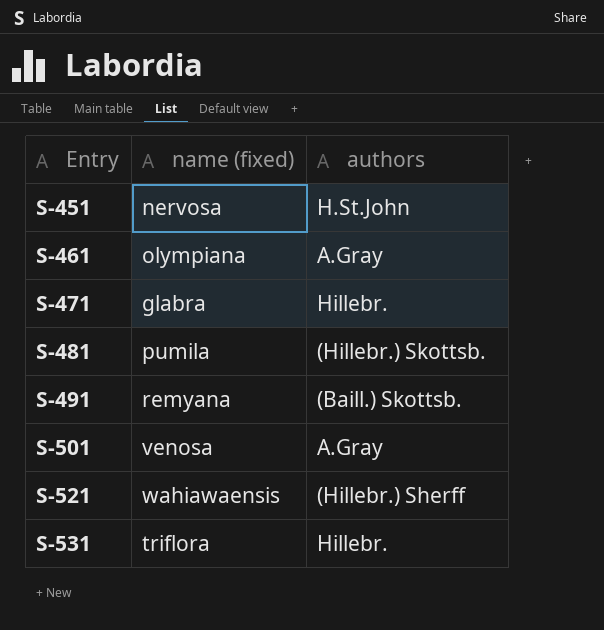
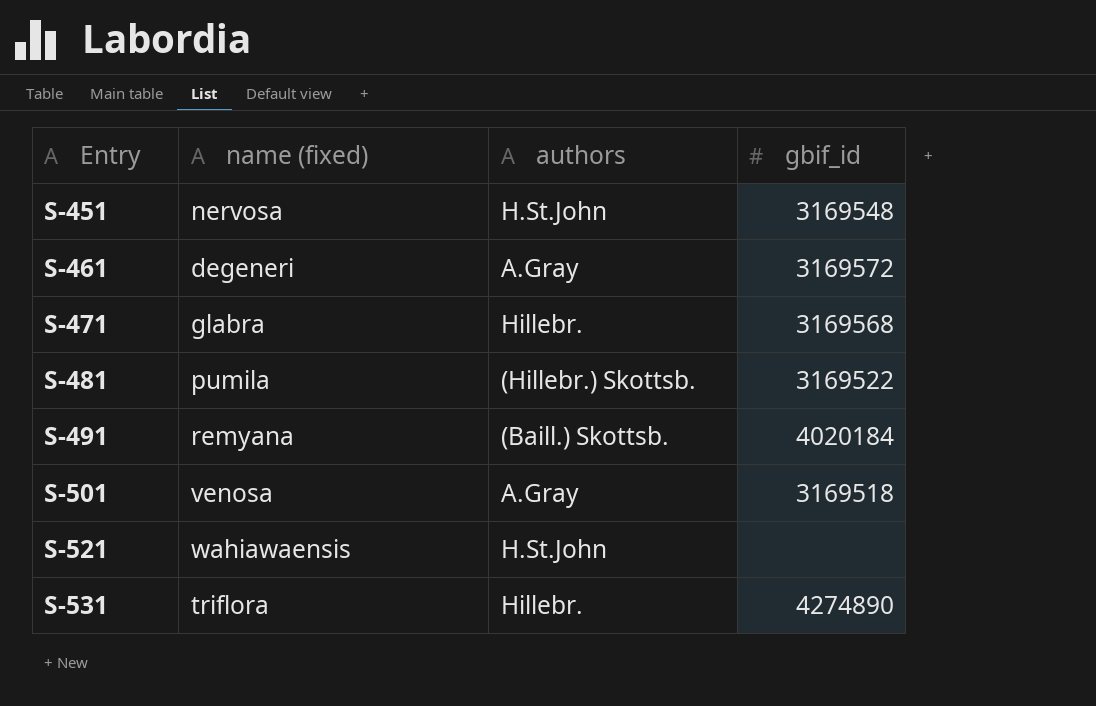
column gbif_id | position: none -> 4
S-461 | name (fixed): olympiana -> degeneri
S-521 | authors: (Hillebr.) Sherff -> H.St.John

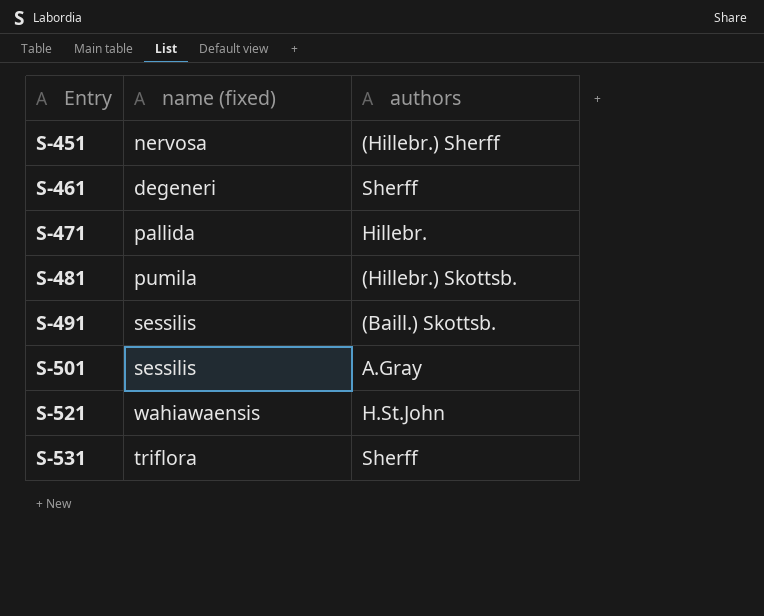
column gbif_id | position: 4 -> none
S-451 | authors: H.St.John -> (Hillebr.) Sherff
S-461 | authors: A.Gray -> Sherff
S-471 | name (fixed): glabra -> pallida
S-491 | name (fixed): remyana -> sessilis
S-501 | name (fixed): venosa -> sessilis
S-531 | authors: Hillebr. -> Sherff

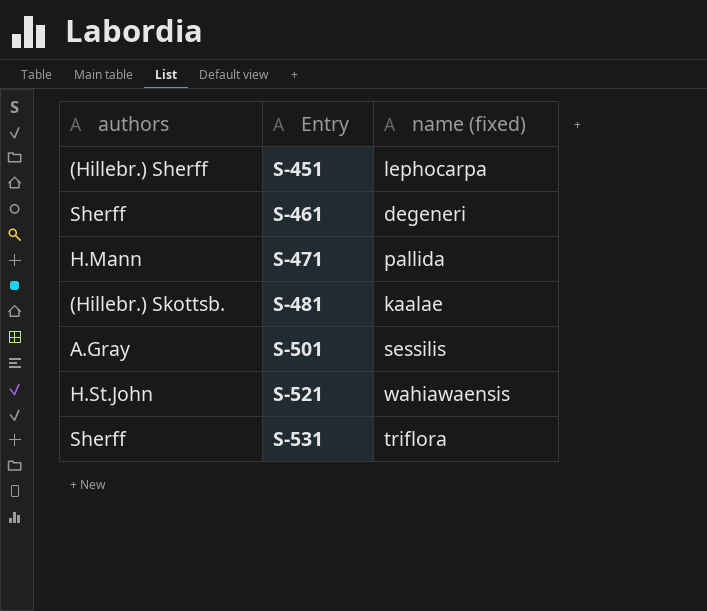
column authors | position: 3 -> 1
row S-491: sessilis | (Baill.) Skottsb. -> none
S-451 | name (fixed): nervosa -> lephocarpa
S-471 | authors: Hillebr. -> H.Mann
S-481 | name (fixed): pumila -> kaalae

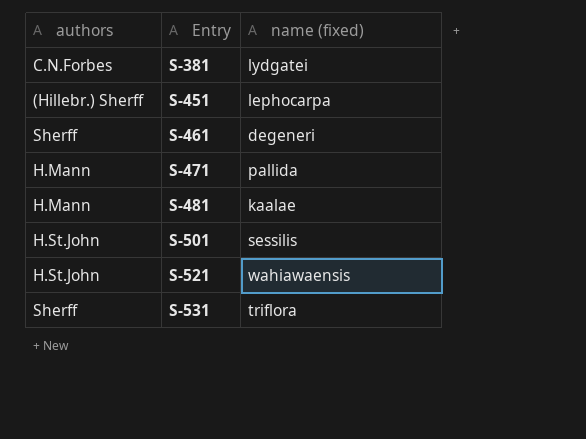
row S-381: none -> C.N.Forbes | lydgatei
S-481 | authors: (Hillebr.) Skottsb. -> H.Mann
S-501 | authors: A.Gray -> H.St.John

